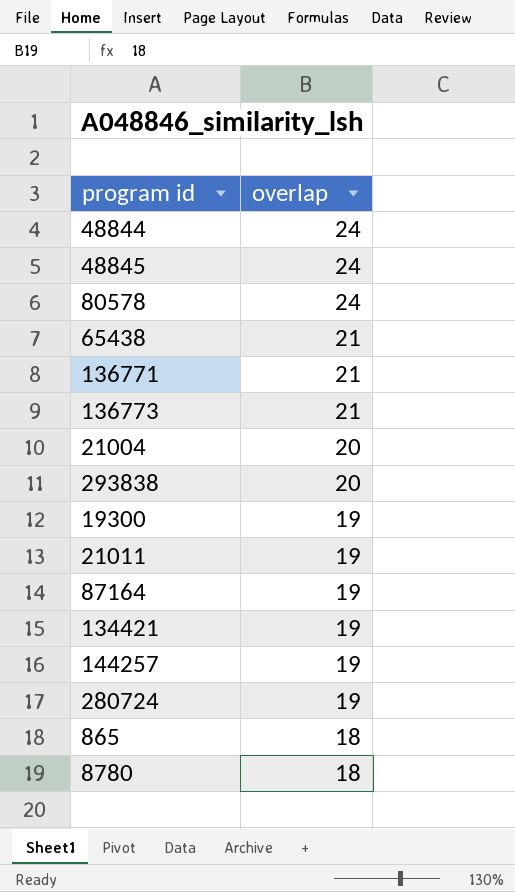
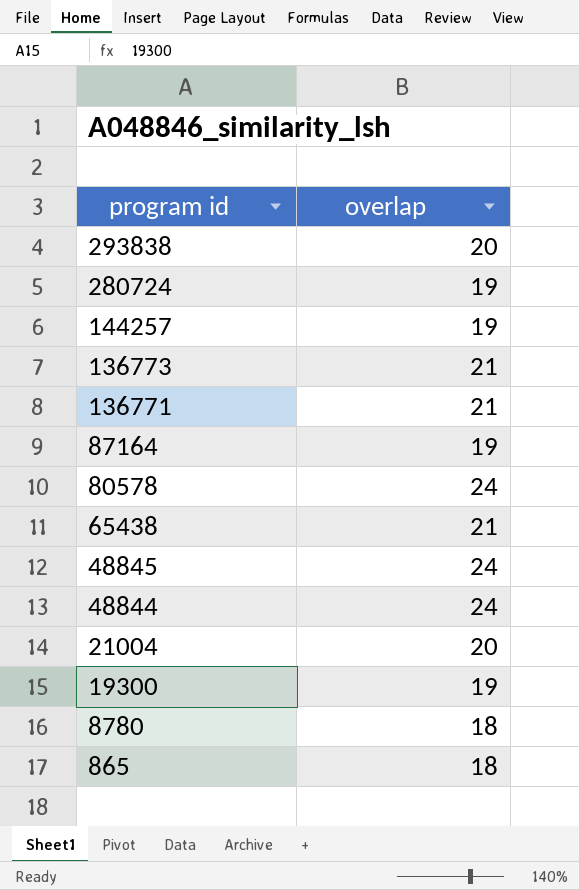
row order: overlap descending -> program id descending
row 21011: 19 -> none
row 134421: 19 -> none

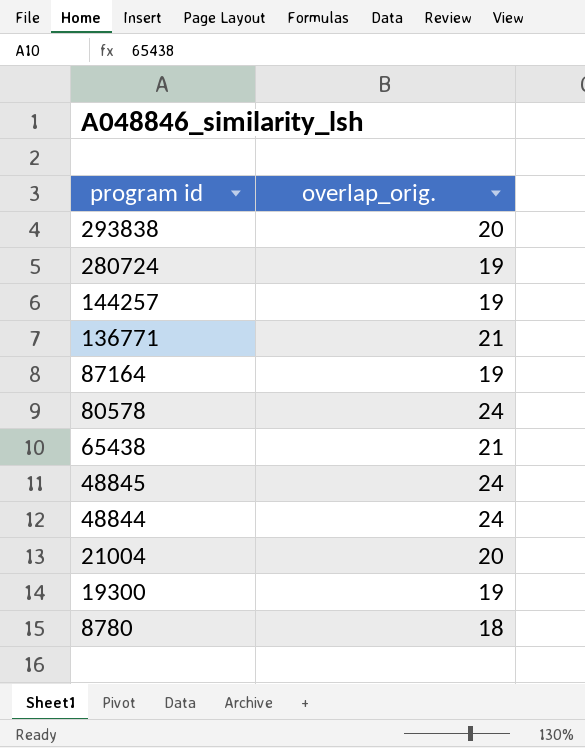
column name: overlap -> overlap_orig.
row 136773: 21 -> none
row 865: 18 -> none

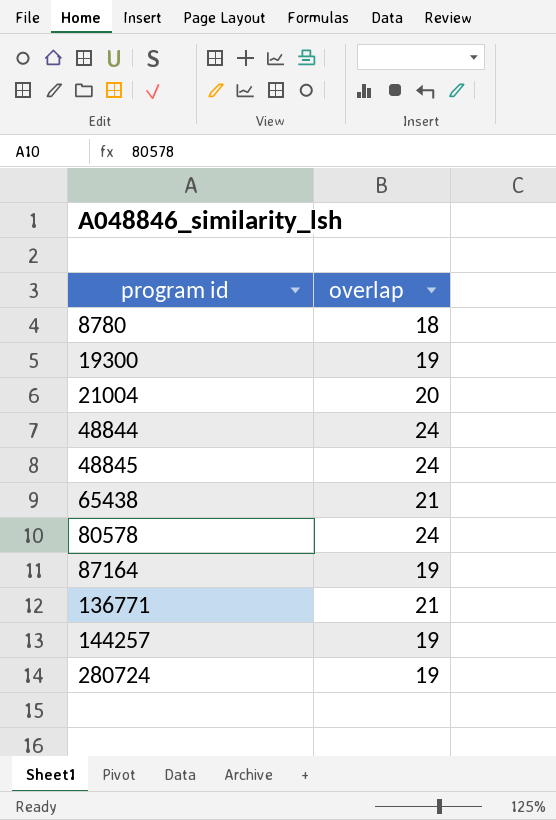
row order: program id descending -> program id ascending
column name: overlap_orig. -> overlap
row 293838: 20 -> none

